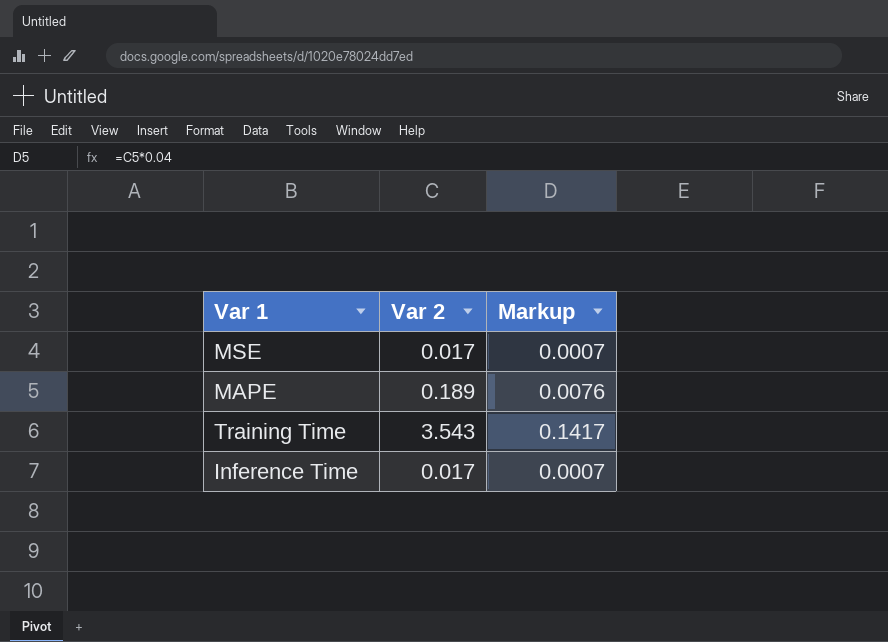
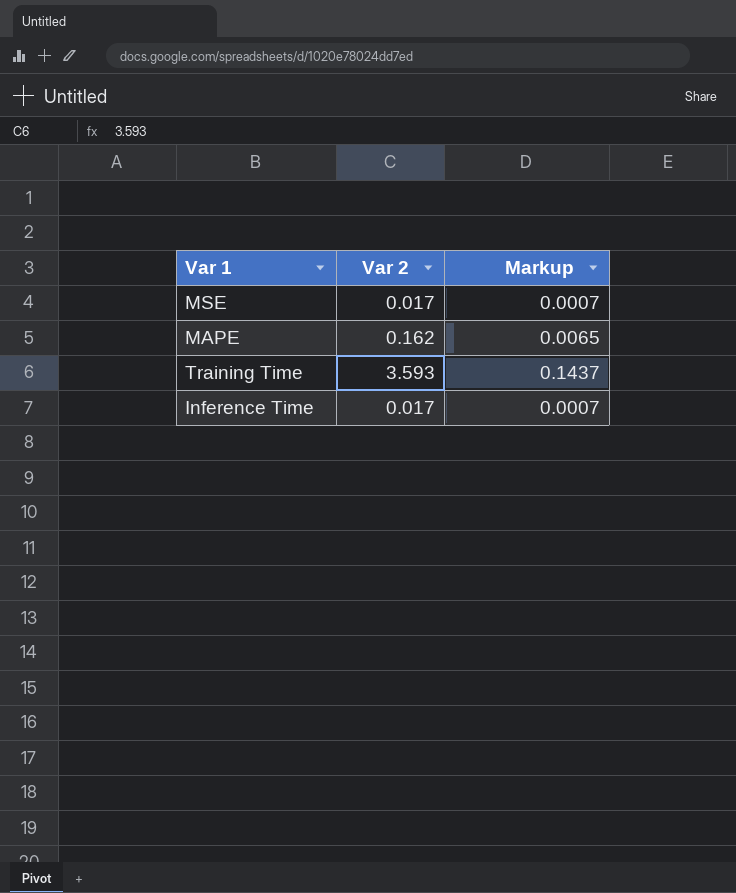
MAPE | Var 2: 0.189 -> 0.162
MAPE | Markup: 0.0076 -> 0.0065
Training Time | Var 2: 3.543 -> 3.593
Training Time | Markup: 0.1417 -> 0.1437

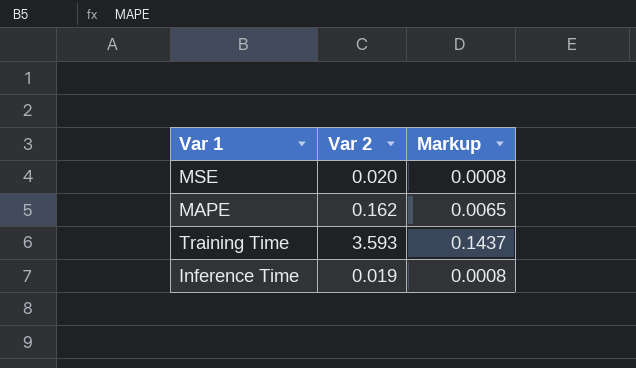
MSE | Var 2: 0.017 -> 0.020
MSE | Markup: 0.0007 -> 0.0008
Inference Time | Var 2: 0.017 -> 0.019
Inference Time | Markup: 0.0007 -> 0.0008

